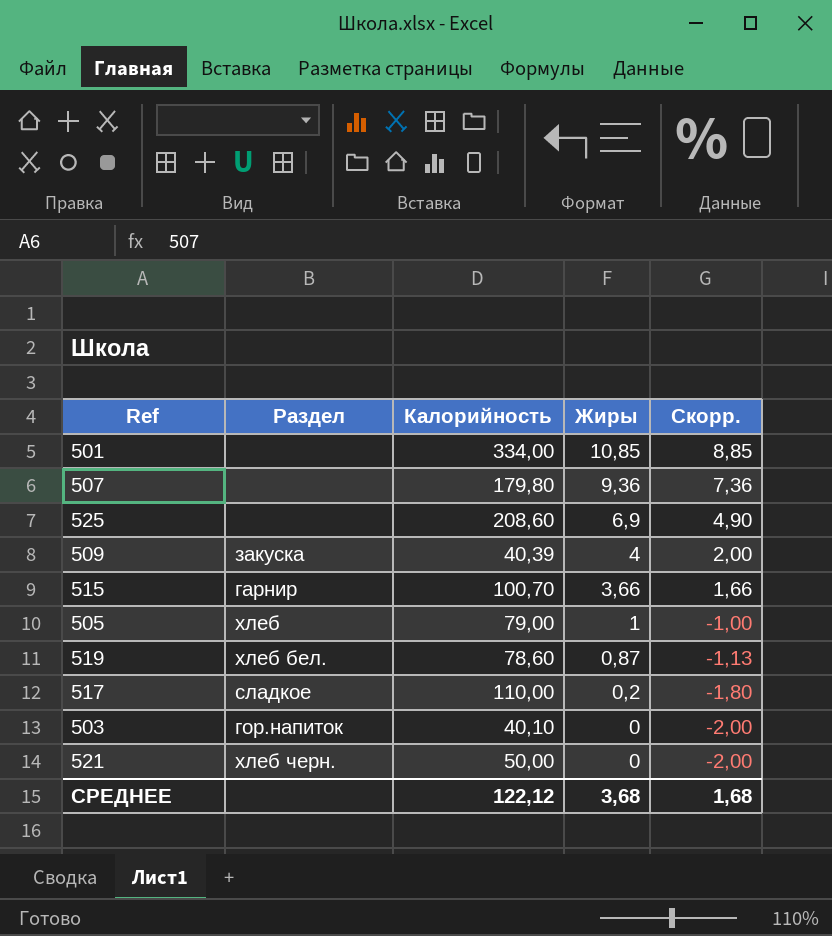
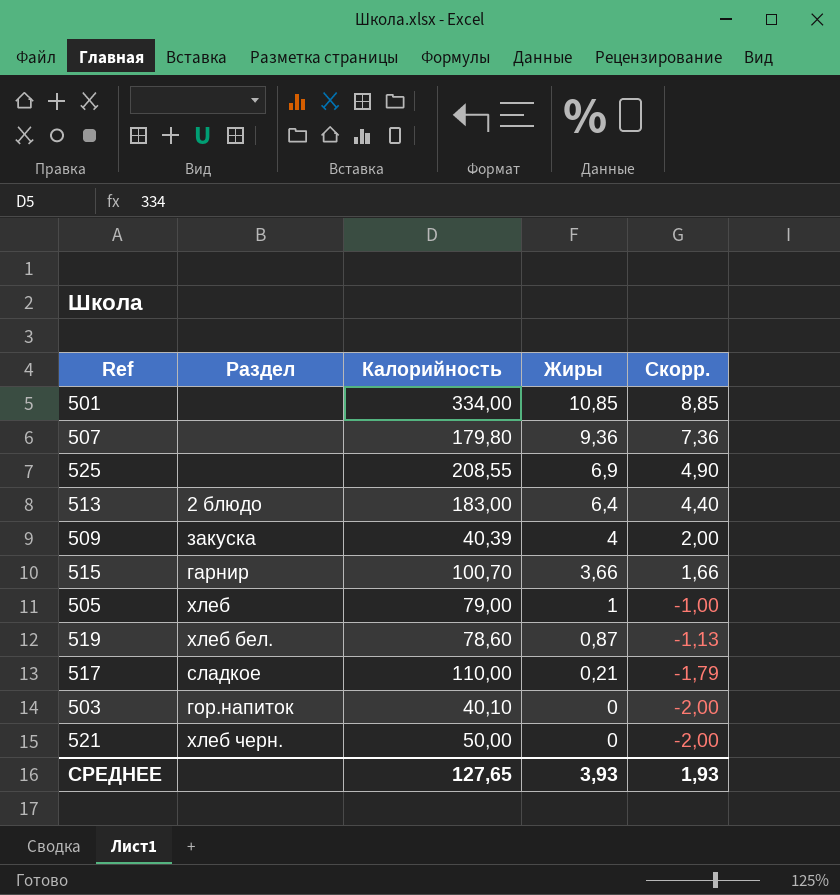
525 | Калорийность: 208,60 -> 208,55
row 513: none -> 2 блюдо | 183,00 | 6,4 | 4,40
517 | Жиры: 0,2 -> 0,21
517 | Скорр.: -1,80 -> -1,79
СРЕДНЕЕ | Калорийность: 122,12 -> 127,65
СРЕДНЕЕ | Жиры: 3,68 -> 3,93
СРЕДНЕЕ | Скорр.: 1,68 -> 1,93

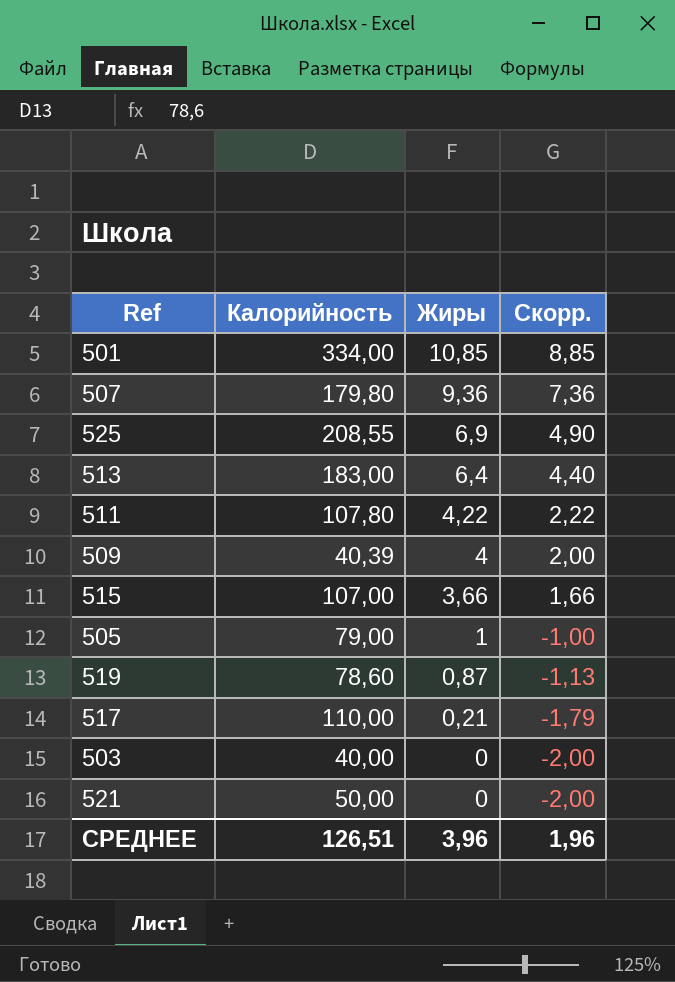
column Раздел | position: 2 -> none
row 511: none -> 107,80 | 4,22 | 2,22
515 | Калорийность: 100,70 -> 107,00
503 | Калорийность: 40,10 -> 40,00
СРЕДНЕЕ | Калорийность: 127,65 -> 126,51
СРЕДНЕЕ | Жиры: 3,93 -> 3,96
СРЕДНЕЕ | Скорр.: 1,93 -> 1,96

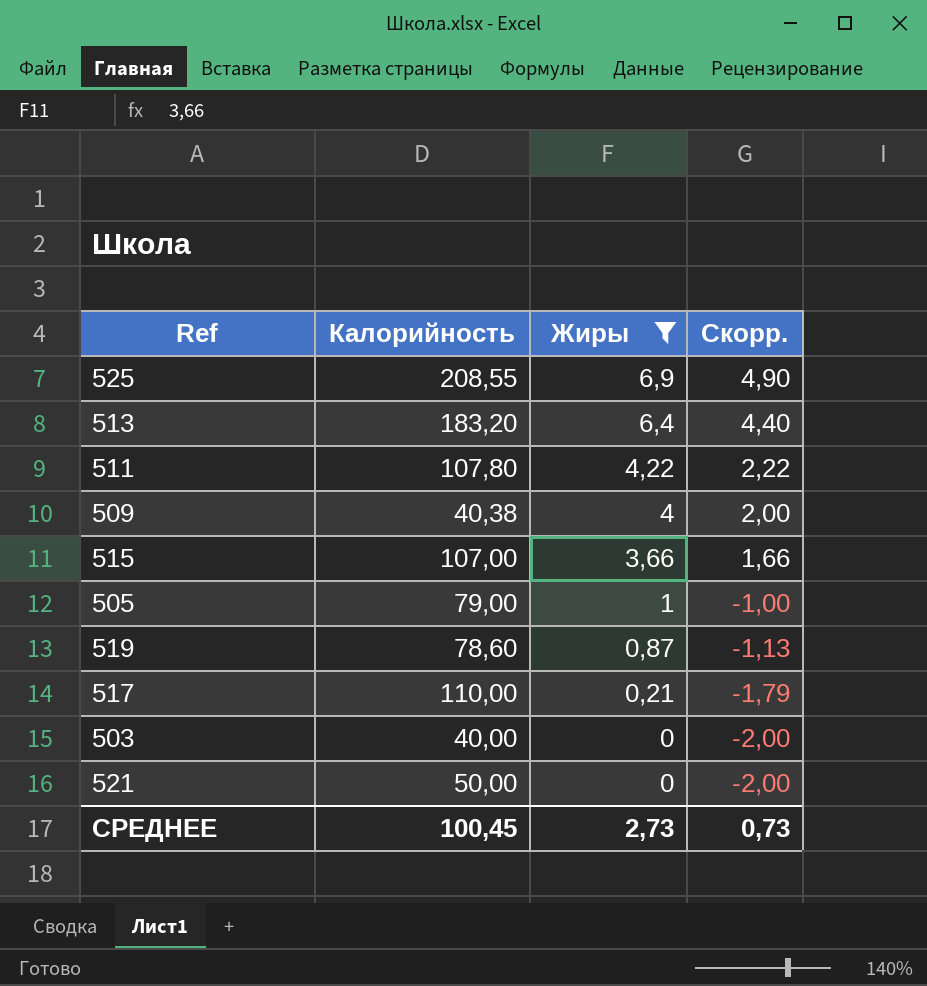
filter: none -> Жиры <= 6,9
513 | Калорийность: 183,00 -> 183,20
509 | Калорийность: 40,39 -> 40,38
СРЕДНЕЕ | Калорийность: 126,51 -> 100,45
СРЕДНЕЕ | Жиры: 3,96 -> 2,73
СРЕДНЕЕ | Скорр.: 1,96 -> 0,73

